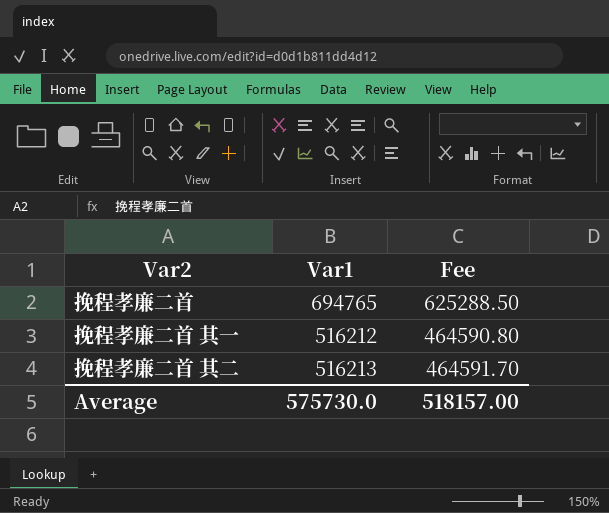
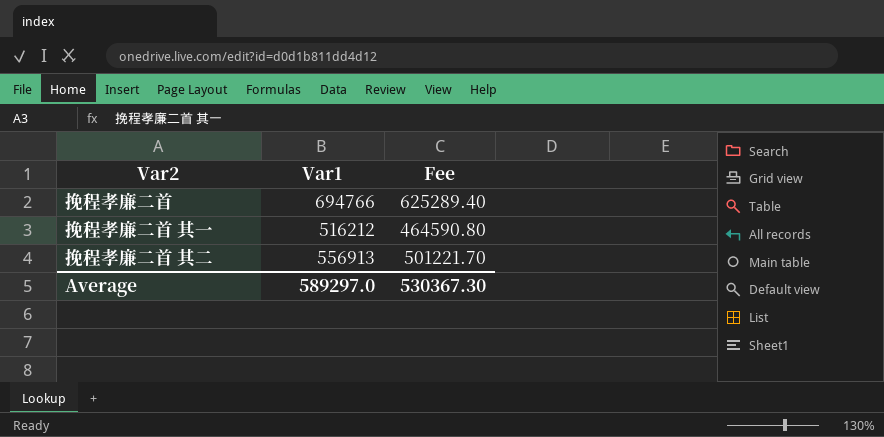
挽程孝廉二首 | Var1: 694765 -> 694766
挽程孝廉二首 | Fee: 625288.50 -> 625289.40
挽程孝廉二首 其二 | Var1: 516213 -> 556913
挽程孝廉二首 其二 | Fee: 464591.70 -> 501221.70
Average | Var1: 575730.0 -> 589297.0
Average | Fee: 518157.00 -> 530367.30

